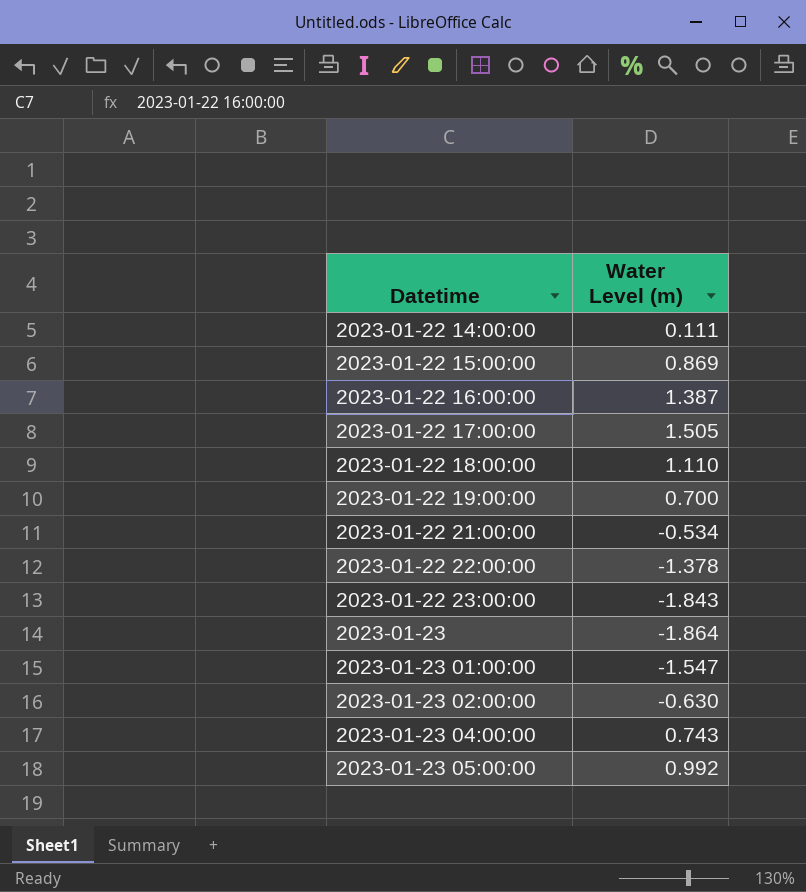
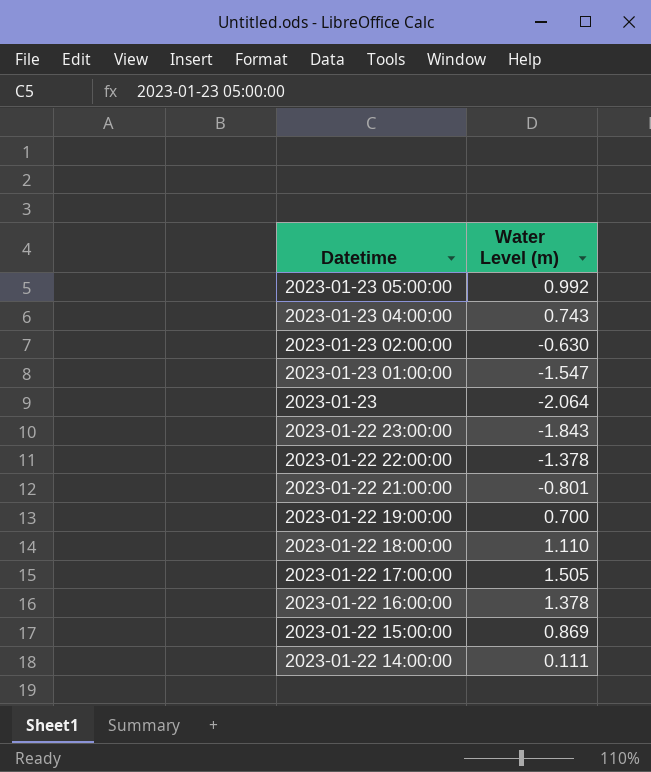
row order: Datetime ascending -> Datetime descending
2023-01-23 | Water Level (m): -1.864 -> -2.064
2023-01-22 21:00:00 | Water Level (m): -0.534 -> -0.801
2023-01-22 16:00:00 | Water Level (m): 1.387 -> 1.378

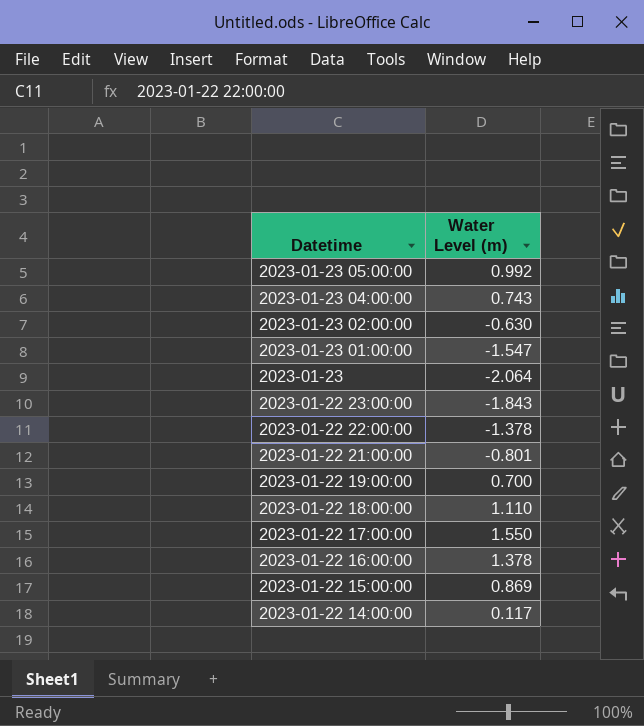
2023-01-22 17:00:00 | Water Level (m): 1.505 -> 1.550
2023-01-22 14:00:00 | Water Level (m): 0.111 -> 0.117

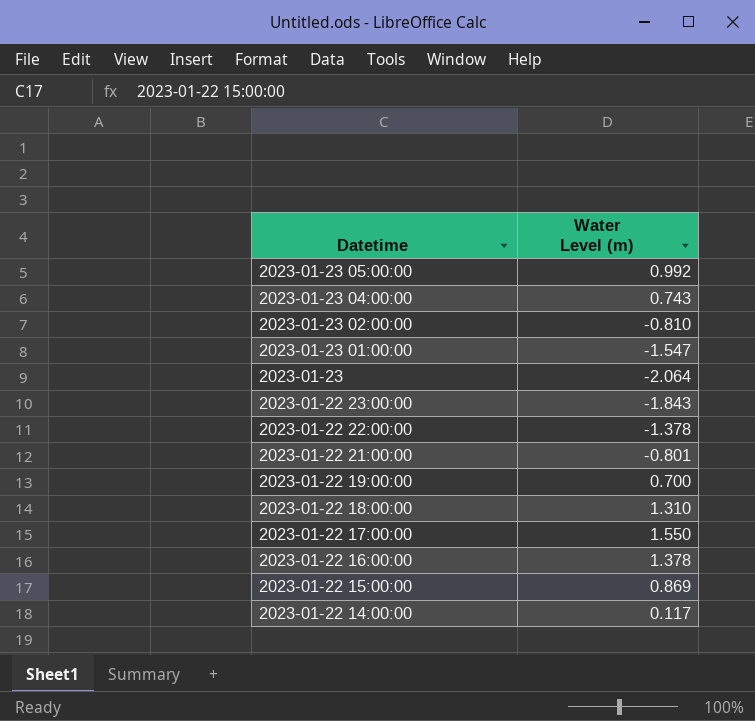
2023-01-23 02:00:00 | Water Level (m): -0.630 -> -0.810
2023-01-22 18:00:00 | Water Level (m): 1.110 -> 1.310

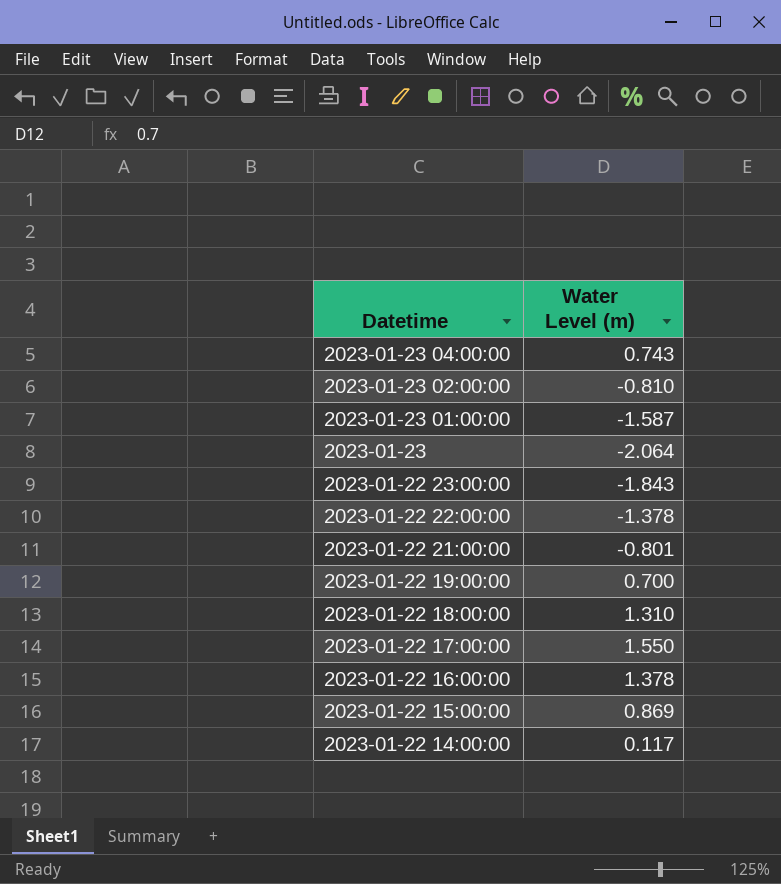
row 2023-01-23 05:00:00: 0.992 -> none
2023-01-23 01:00:00 | Water Level (m): -1.547 -> -1.587

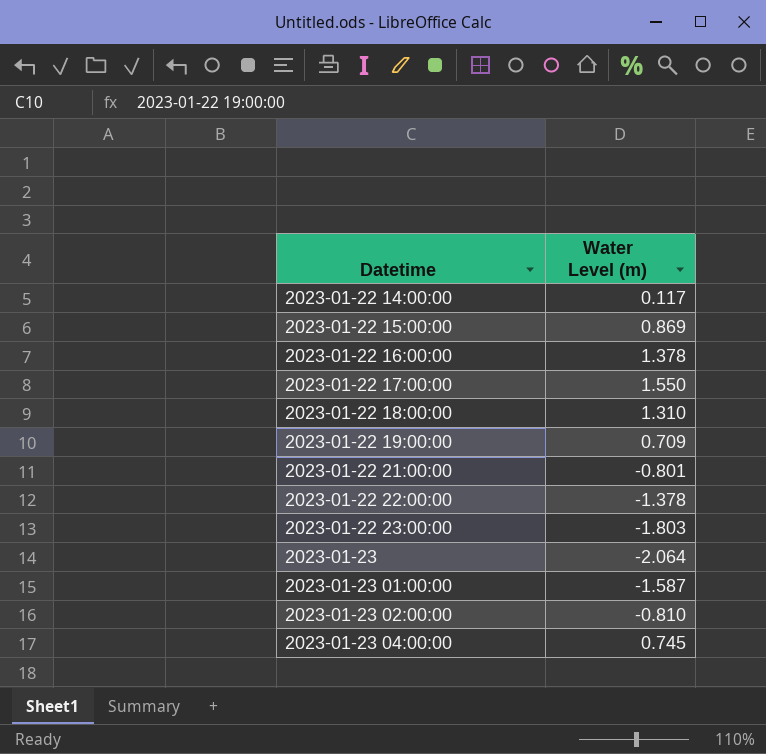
row order: Datetime descending -> Datetime ascending
2023-01-22 19:00:00 | Water Level (m): 0.700 -> 0.709
2023-01-22 23:00:00 | Water Level (m): -1.843 -> -1.803
2023-01-23 04:00:00 | Water Level (m): 0.743 -> 0.745

